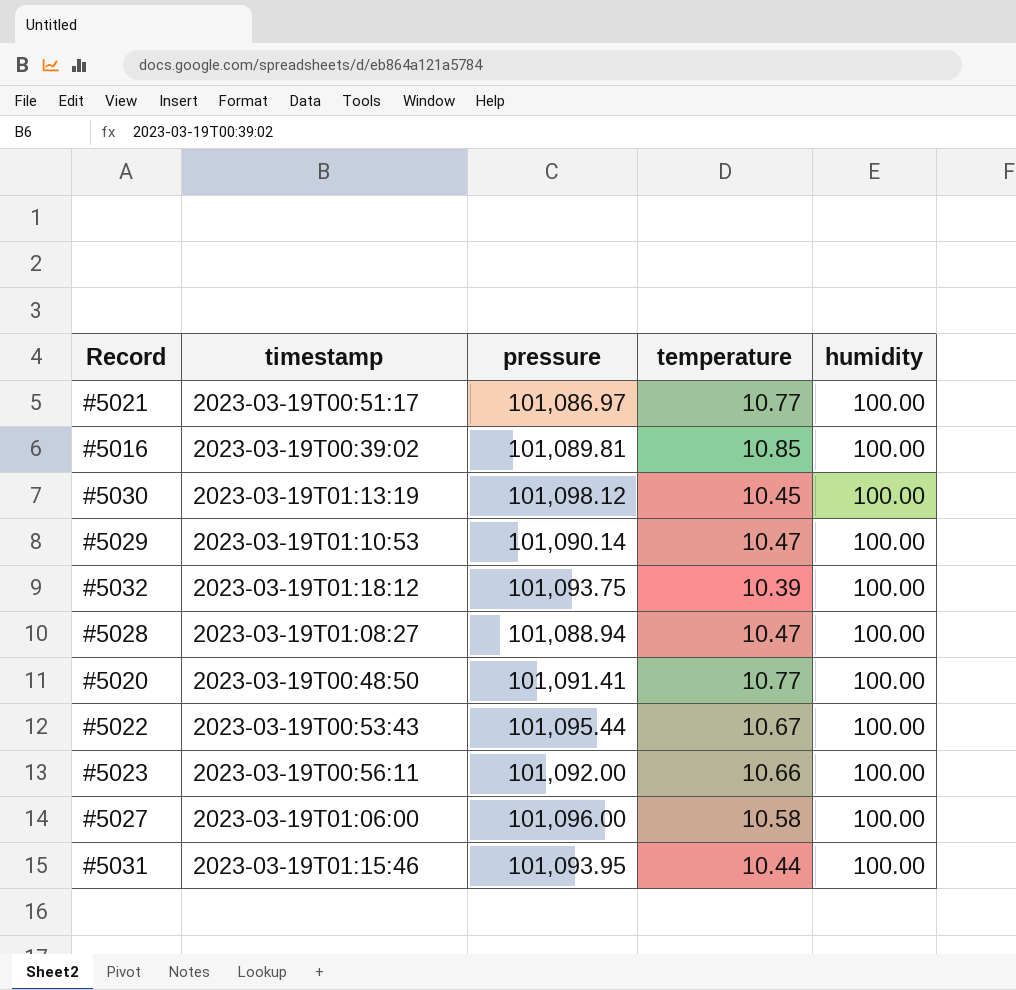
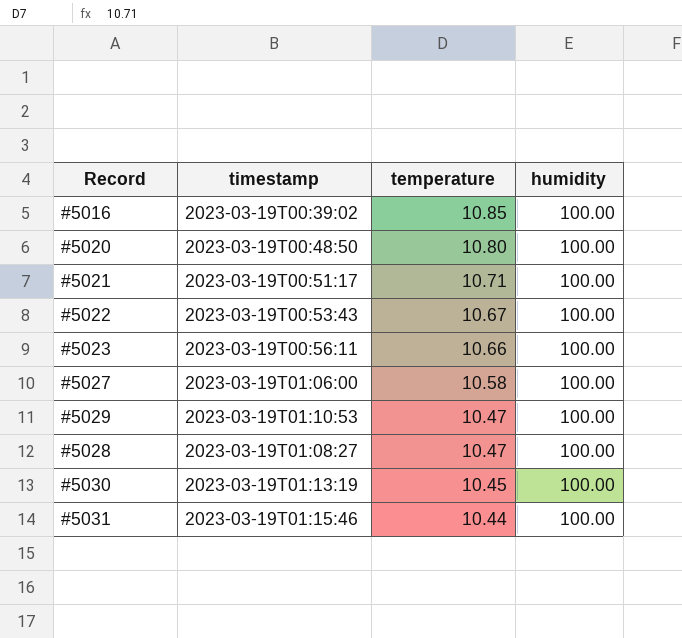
row order: none -> temperature descending
column pressure | position: 3 -> none
row #5032: 2023-03-19T01:18:12 | 101,093.75 | 10.39 | 100.00 -> none
#5020 | temperature: 10.77 -> 10.80
#5021 | temperature: 10.77 -> 10.71

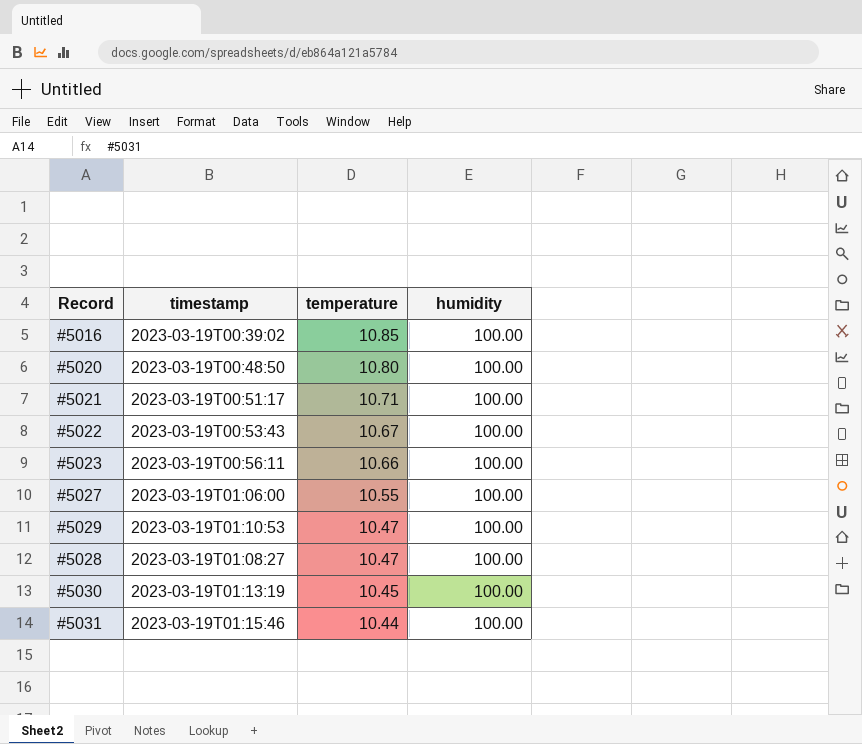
#5027 | temperature: 10.58 -> 10.55

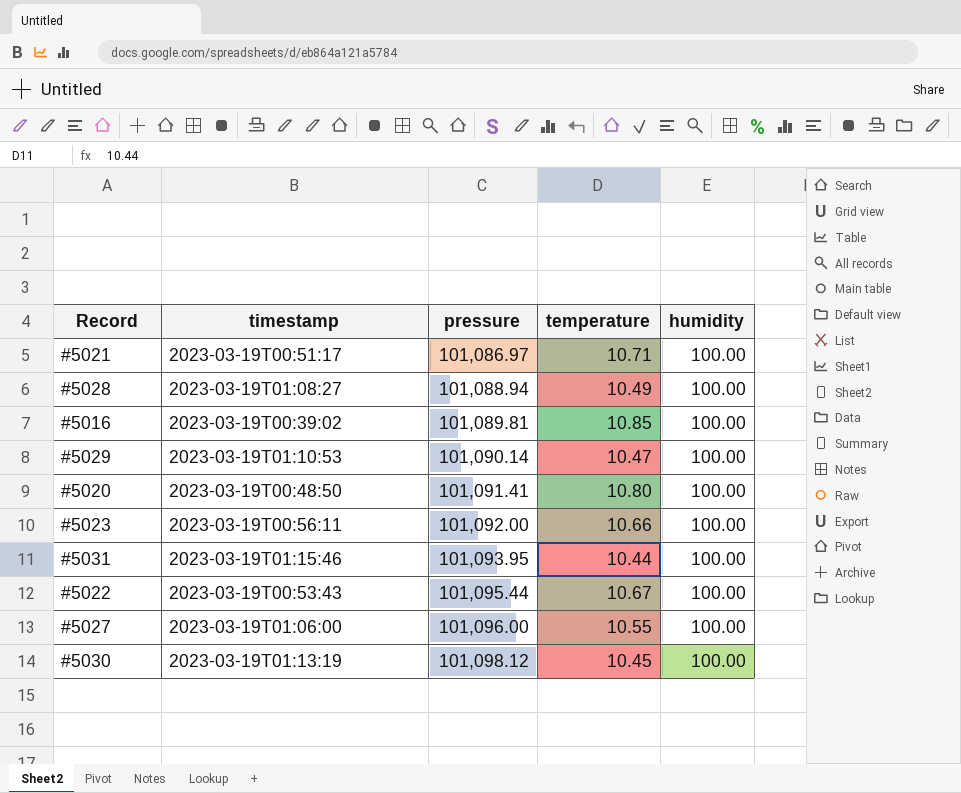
row order: temperature descending -> pressure ascending
column pressure | position: none -> 3
#5028 | temperature: 10.47 -> 10.49

